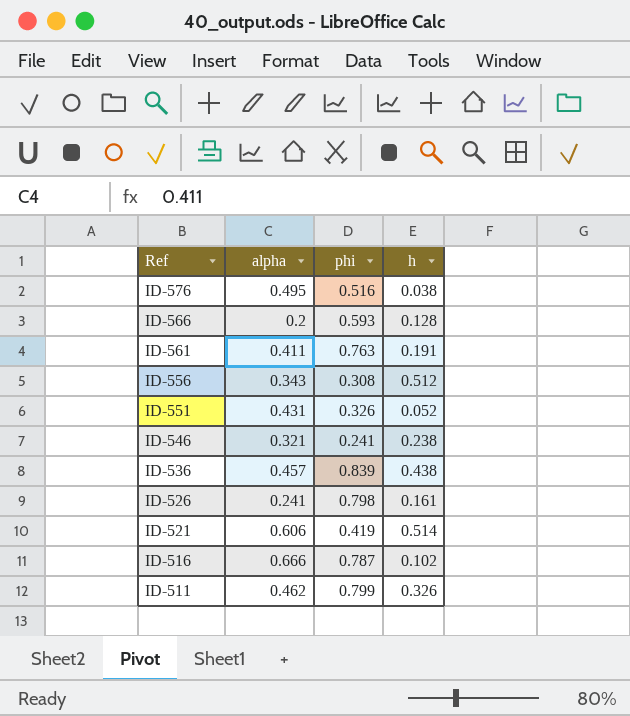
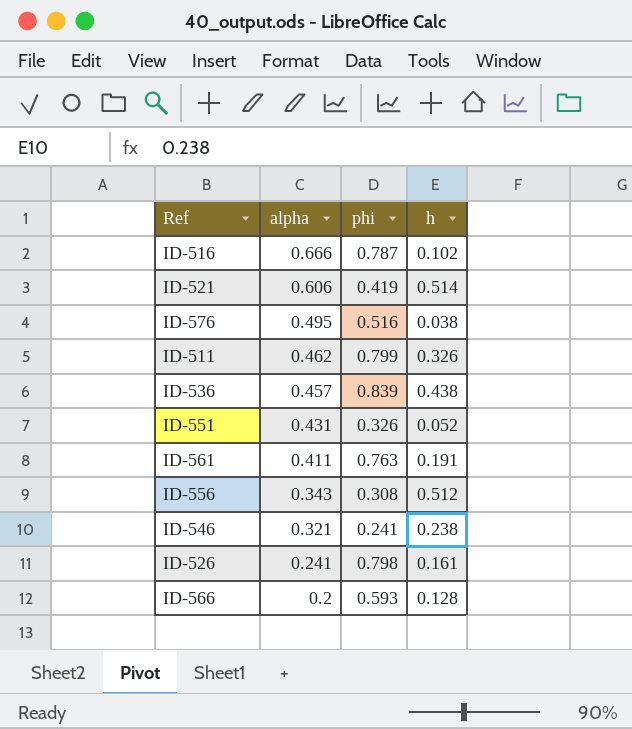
row order: Ref descending -> alpha descending

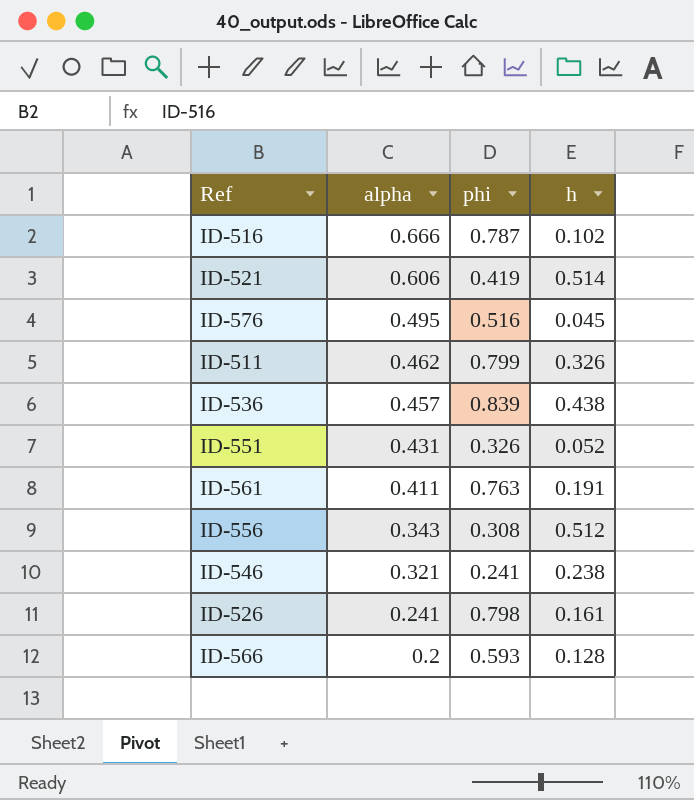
ID-576 | h: 0.038 -> 0.045

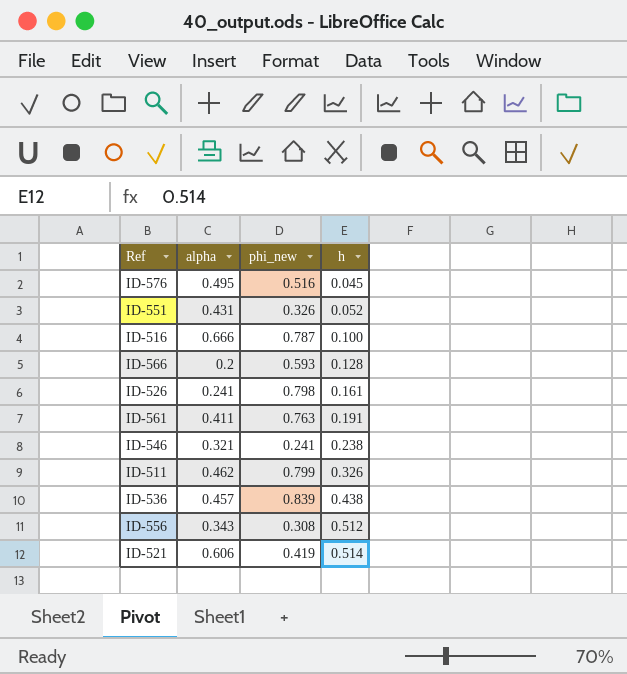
row order: alpha descending -> h ascending
column name: phi -> phi_new
ID-516 | h: 0.102 -> 0.100

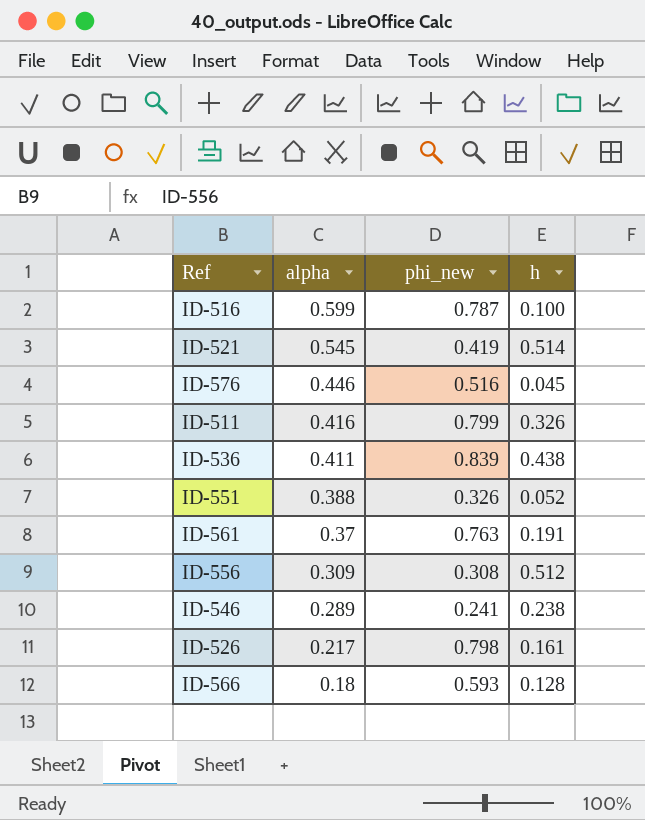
row order: h ascending -> alpha descending
ID-516 | alpha: 0.666 -> 0.599
ID-521 | alpha: 0.606 -> 0.545
ID-576 | alpha: 0.495 -> 0.446
ID-511 | alpha: 0.462 -> 0.416
ID-536 | alpha: 0.457 -> 0.411
ID-551 | alpha: 0.431 -> 0.388
ID-561 | alpha: 0.411 -> 0.37
ID-556 | alpha: 0.343 -> 0.309
ID-546 | alpha: 0.321 -> 0.289
ID-526 | alpha: 0.241 -> 0.217
ID-566 | alpha: 0.2 -> 0.18

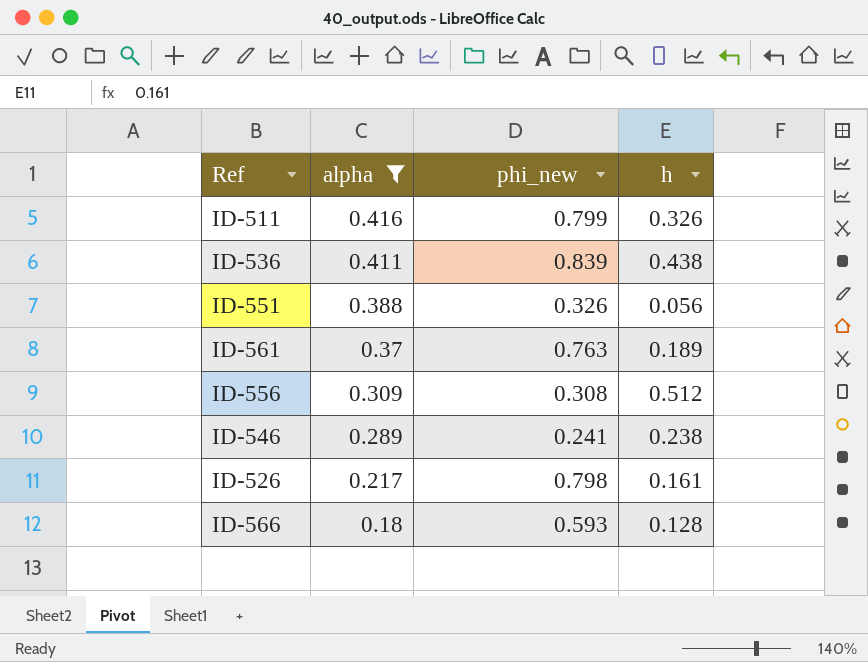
filter: none -> alpha <= 0.416
ID-551 | h: 0.052 -> 0.056
ID-561 | h: 0.191 -> 0.189

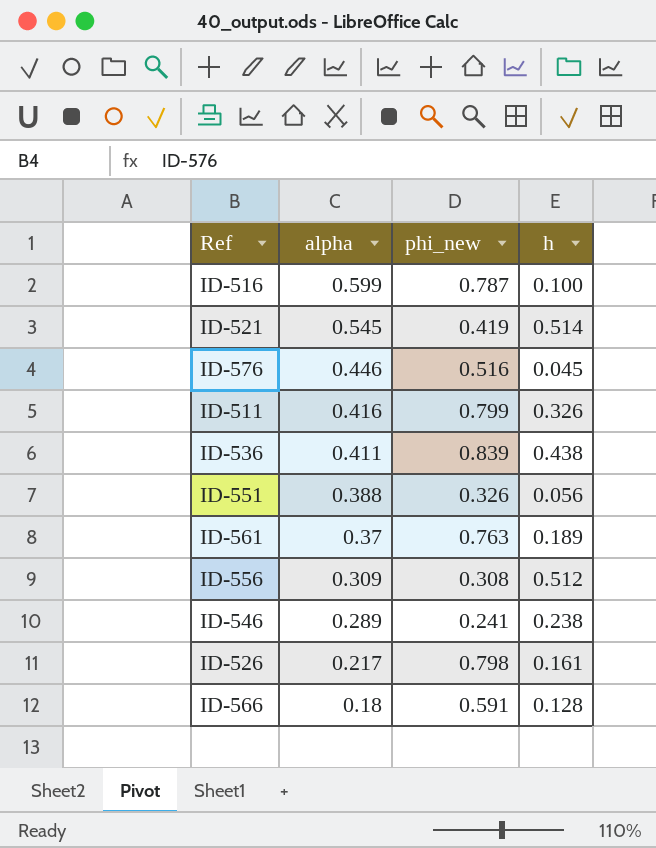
filter: alpha <= 0.416 -> none
ID-566 | phi_new: 0.593 -> 0.591

